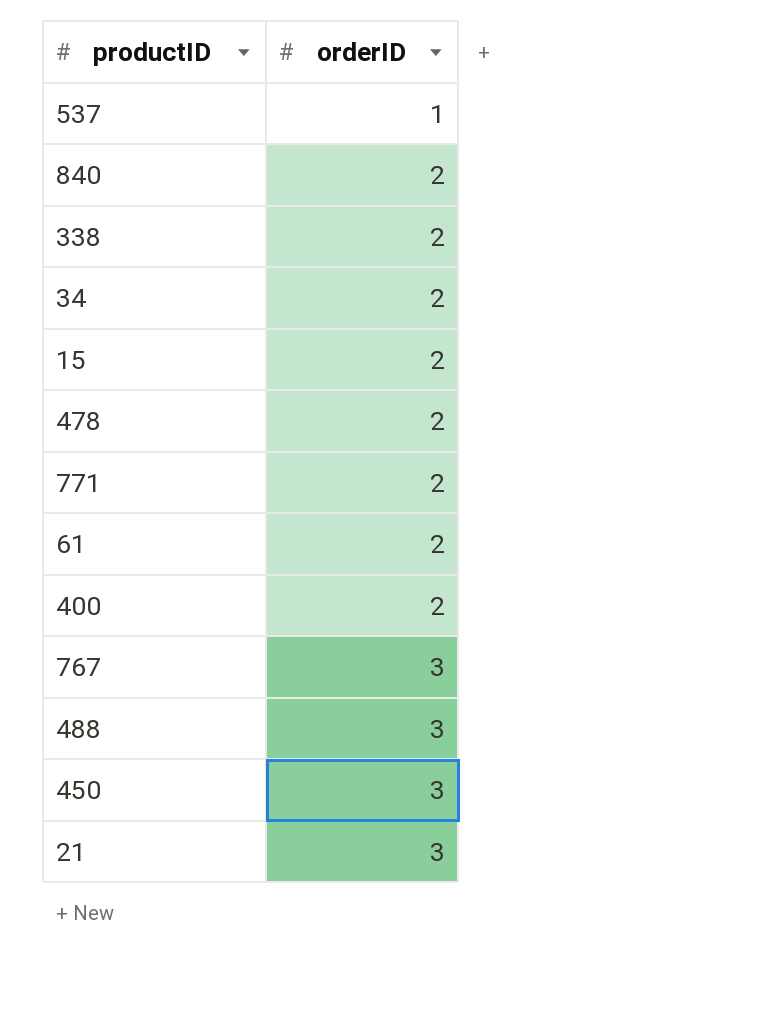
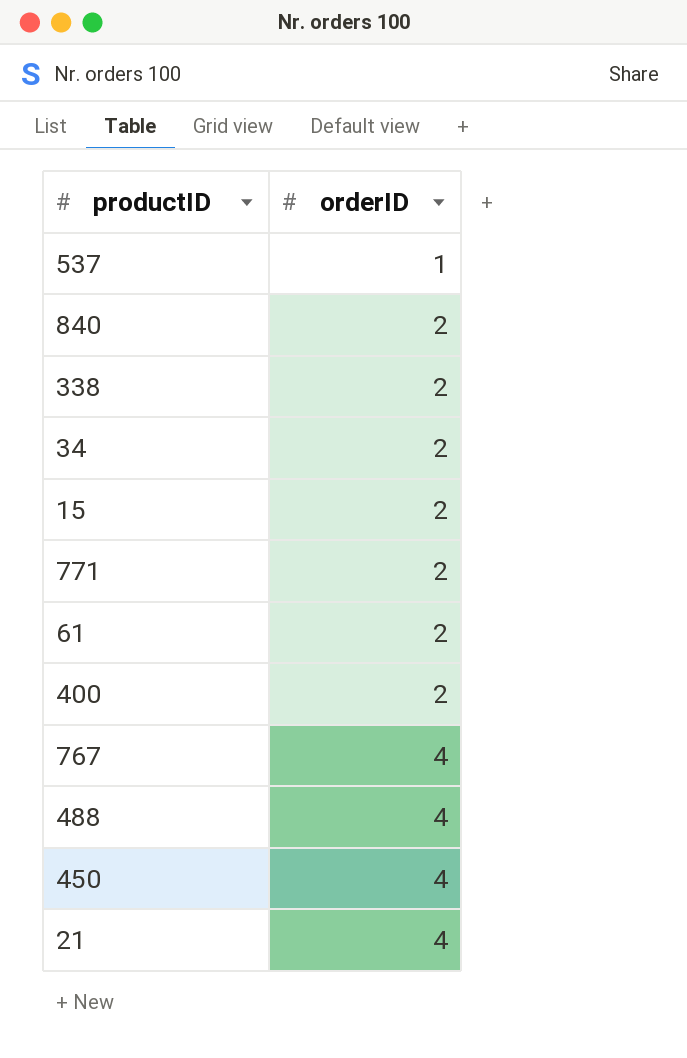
row 478: 2 -> none
767 | orderID: 3 -> 4
488 | orderID: 3 -> 4
450 | orderID: 3 -> 4
21 | orderID: 3 -> 4

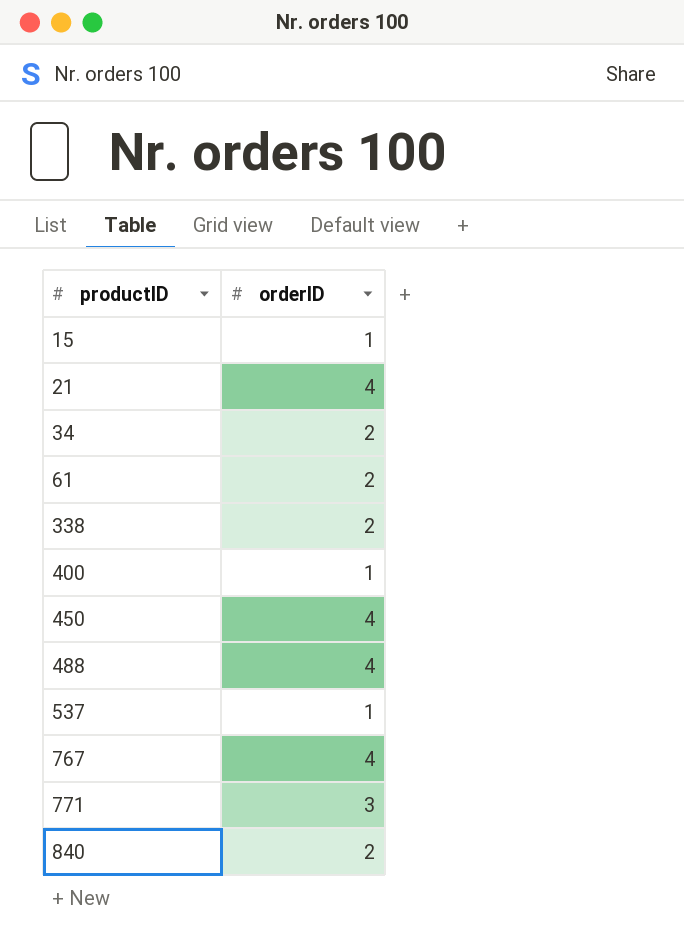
row order: orderID ascending -> productID ascending
15 | orderID: 2 -> 1
400 | orderID: 2 -> 1
771 | orderID: 2 -> 3

